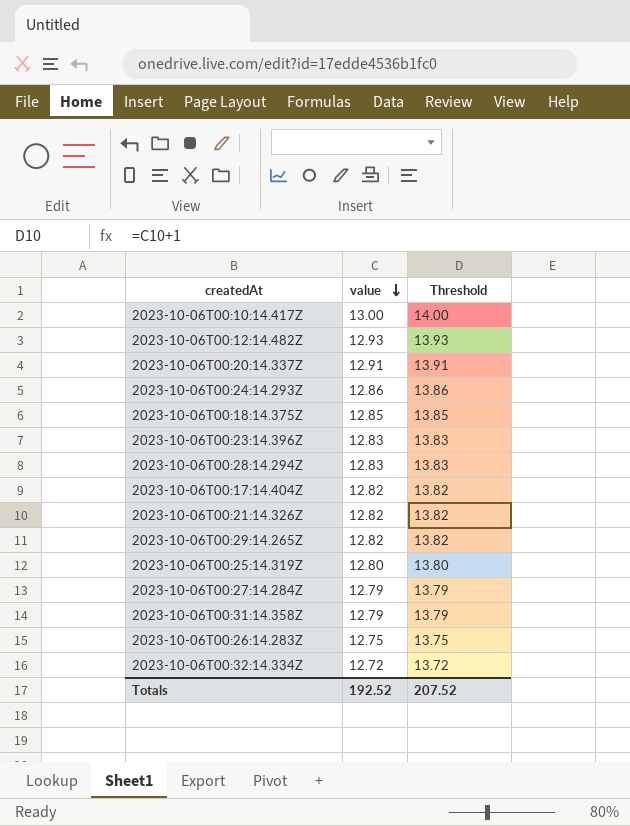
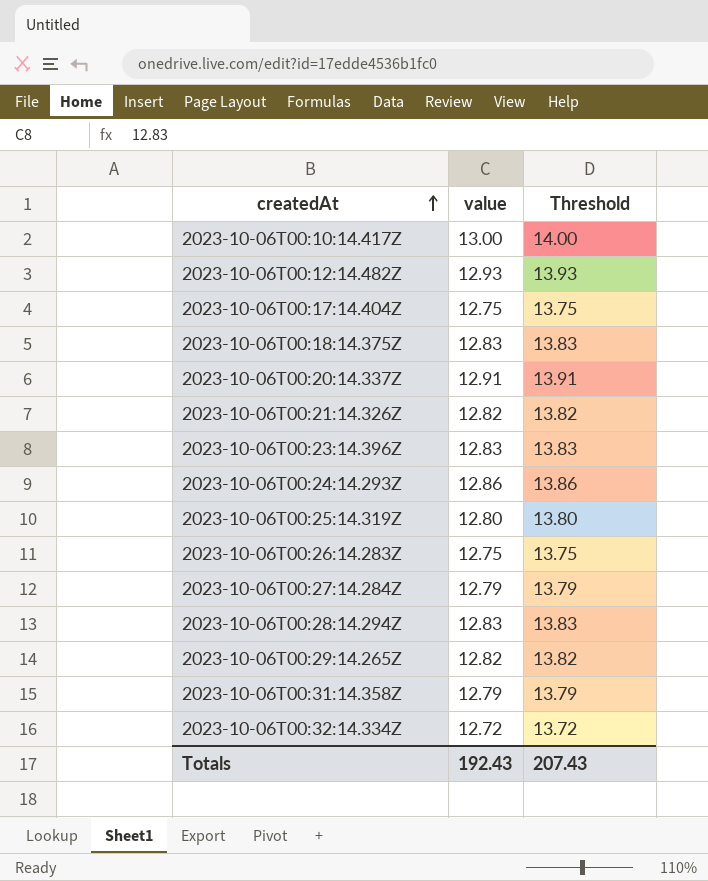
row order: value descending -> createdAt ascending
2023-10-06T00:17:14.404Z | value: 12.82 -> 12.75
2023-10-06T00:17:14.404Z | Threshold: 13.82 -> 13.75
2023-10-06T00:18:14.375Z | value: 12.85 -> 12.83
2023-10-06T00:18:14.375Z | Threshold: 13.85 -> 13.83
Totals | value: 192.52 -> 192.43
Totals | Threshold: 207.52 -> 207.43

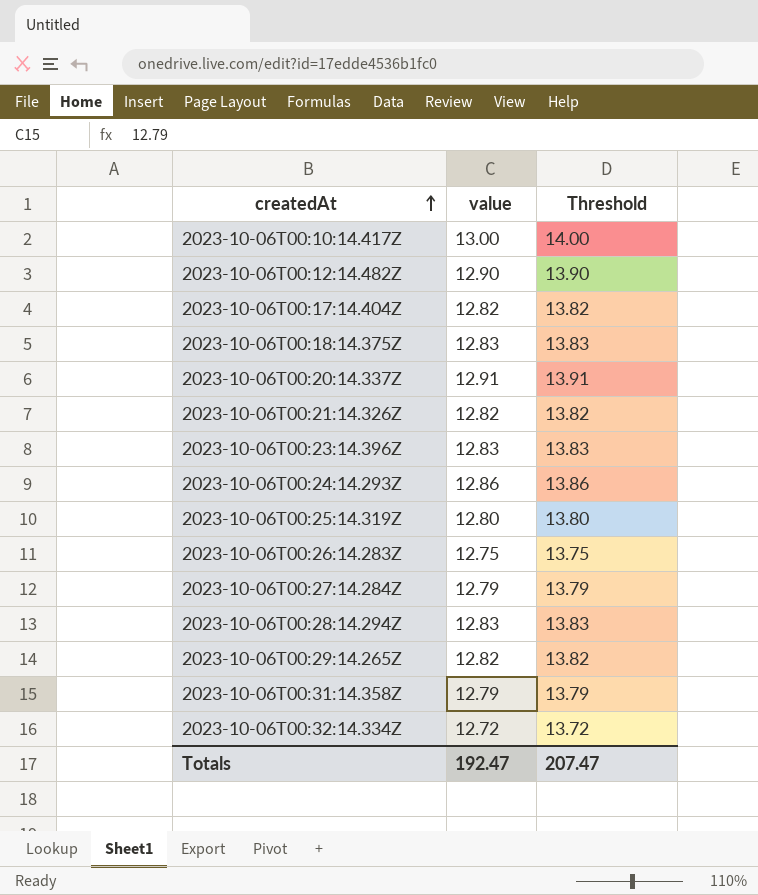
2023-10-06T00:12:14.482Z | value: 12.93 -> 12.90
2023-10-06T00:12:14.482Z | Threshold: 13.93 -> 13.90
2023-10-06T00:17:14.404Z | value: 12.75 -> 12.82
2023-10-06T00:17:14.404Z | Threshold: 13.75 -> 13.82
Totals | value: 192.43 -> 192.47
Totals | Threshold: 207.43 -> 207.47

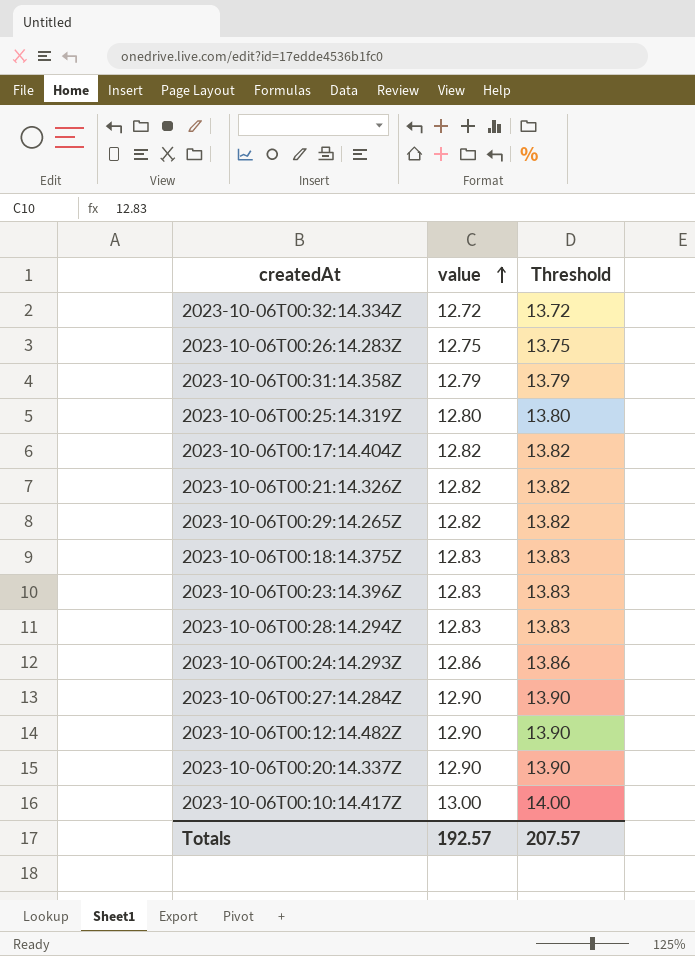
row order: createdAt ascending -> value ascending
2023-10-06T00:27:14.284Z | value: 12.79 -> 12.90
2023-10-06T00:27:14.284Z | Threshold: 13.79 -> 13.90
2023-10-06T00:20:14.337Z | value: 12.91 -> 12.90
2023-10-06T00:20:14.337Z | Threshold: 13.91 -> 13.90
Totals | value: 192.47 -> 192.57
Totals | Threshold: 207.47 -> 207.57

